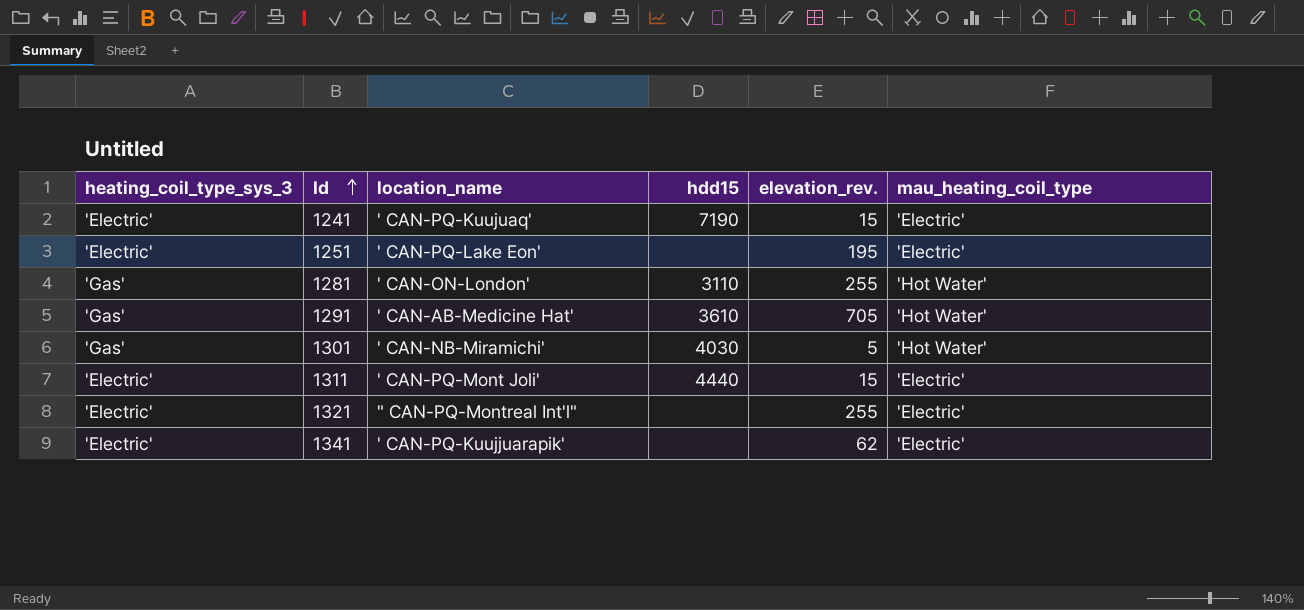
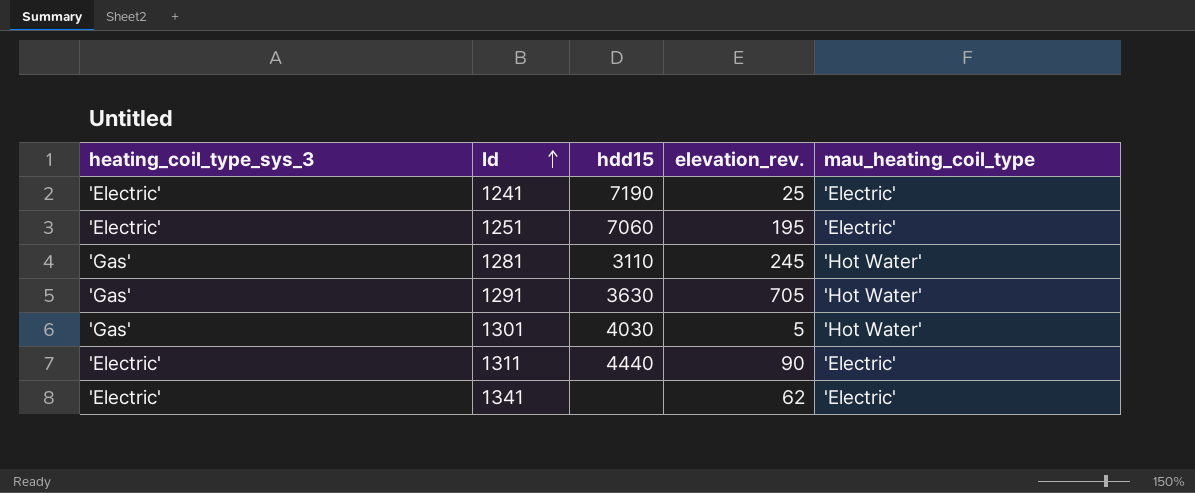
column location_name | position: 3 -> none
row 1321: 'Electric' | " CAN-PQ-Montreal Int'l" | none | 255 | 'Electric' -> none
1241 | elevation_rev.: 15 -> 25
1251 | hdd15: none -> 7060
1281 | elevation_rev.: 255 -> 245
1291 | hdd15: 3610 -> 3630
1311 | elevation_rev.: 15 -> 90

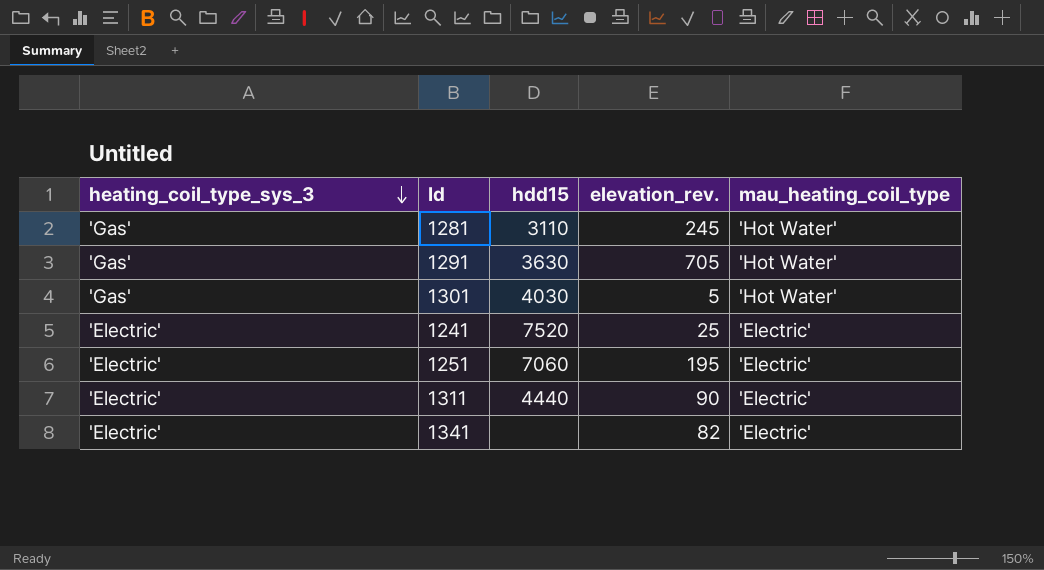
row order: Id ascending -> heating_coil_type_sys_3 descending
1241 | hdd15: 7190 -> 7520
1341 | elevation_rev.: 62 -> 82

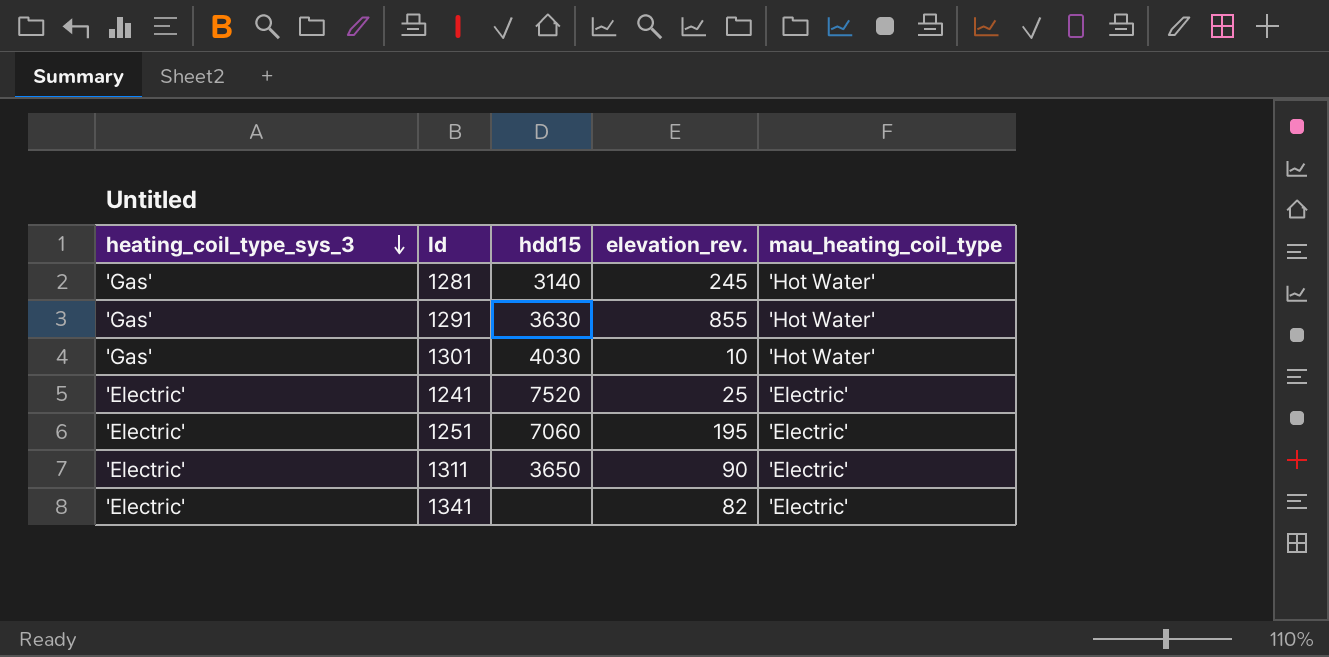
1281 | hdd15: 3110 -> 3140
1291 | elevation_rev.: 705 -> 855
1301 | elevation_rev.: 5 -> 10
1311 | hdd15: 4440 -> 3650

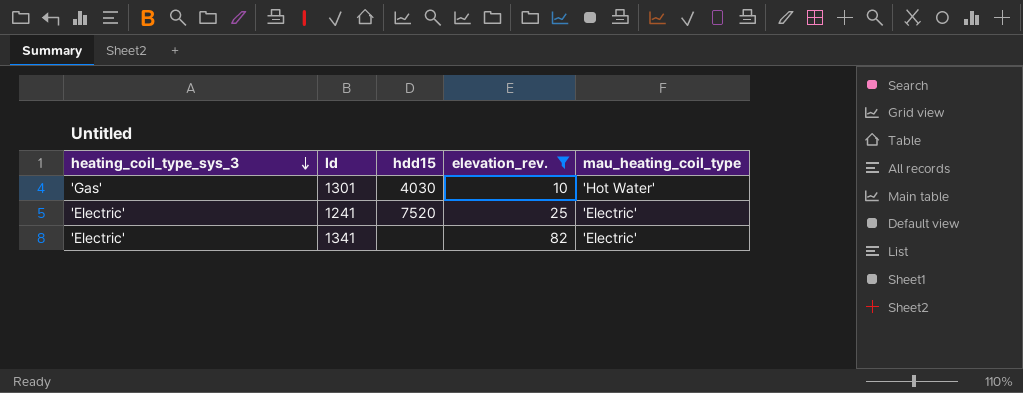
filter: none -> elevation_rev. <= 82

